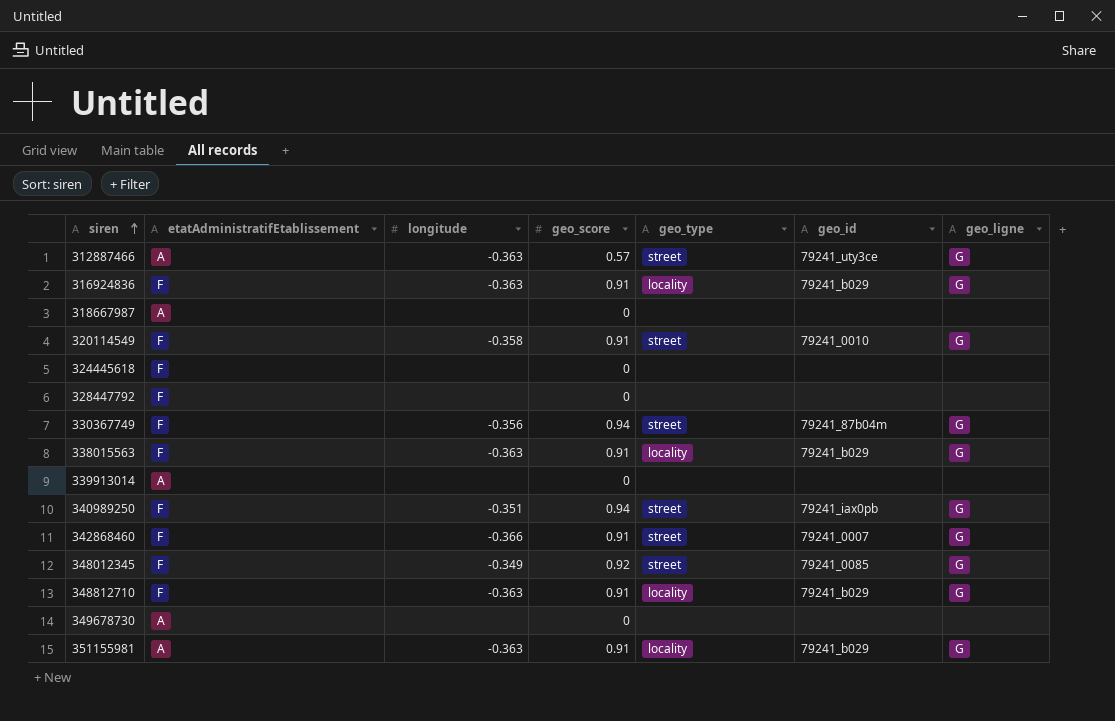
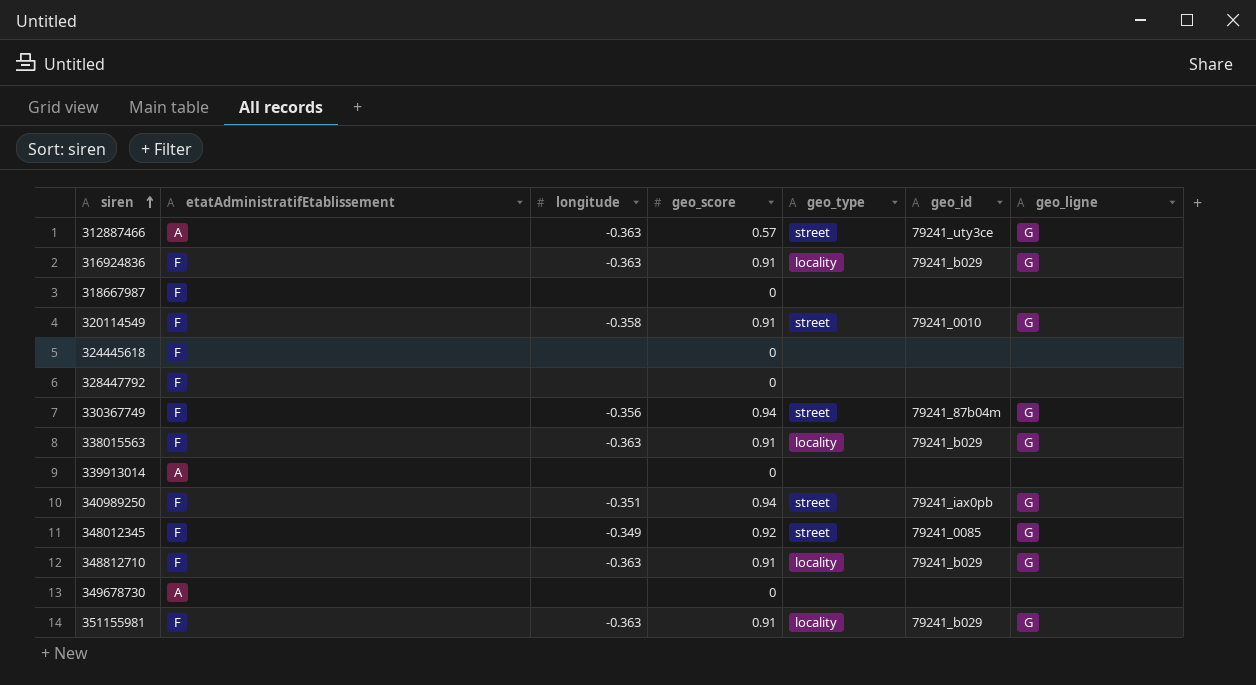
row 342868460: F | -0.366 | 0.91 | street | 79241_0007 | G -> none
318667987 | etatAdministratifEtablissement: A -> F
351155981 | etatAdministratifEtablissement: A -> F

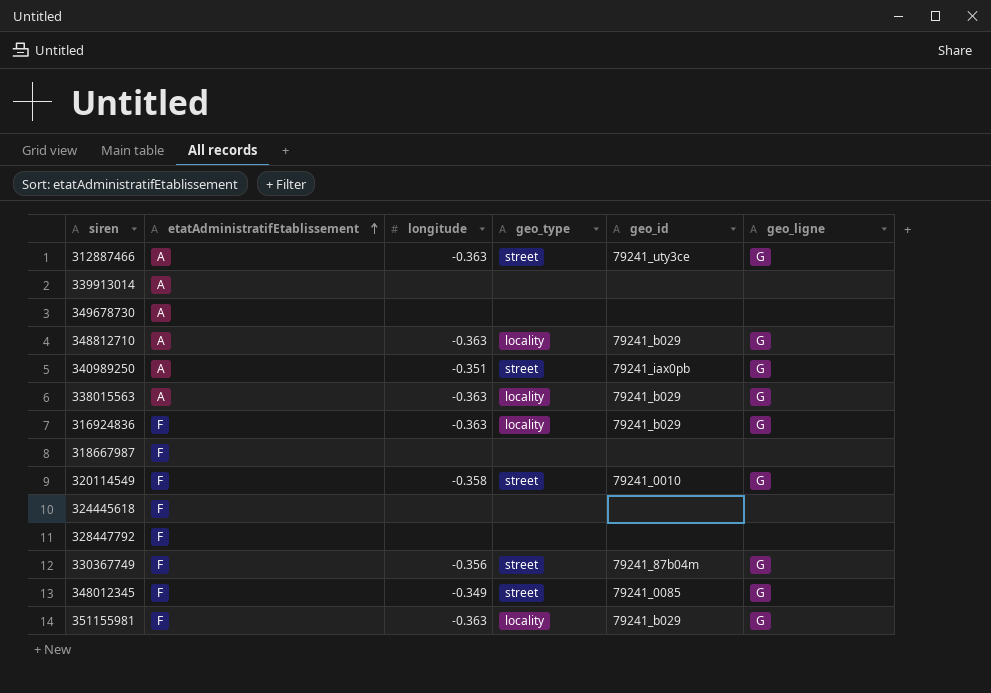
row order: siren ascending -> etatAdministratifEtablissement ascending
column geo_score | position: 4 -> none
348812710 | etatAdministratifEtablissement: F -> A
340989250 | etatAdministratifEtablissement: F -> A
338015563 | etatAdministratifEtablissement: F -> A

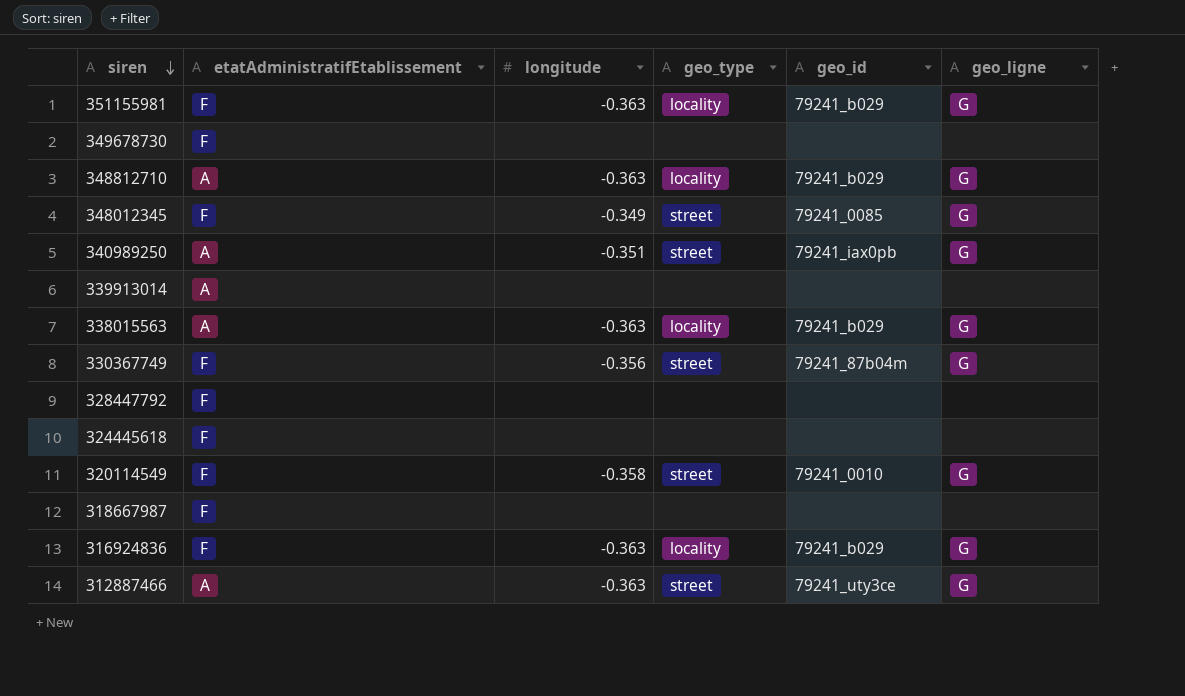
row order: etatAdministratifEtablissement ascending -> siren descending
349678730 | etatAdministratifEtablissement: A -> F

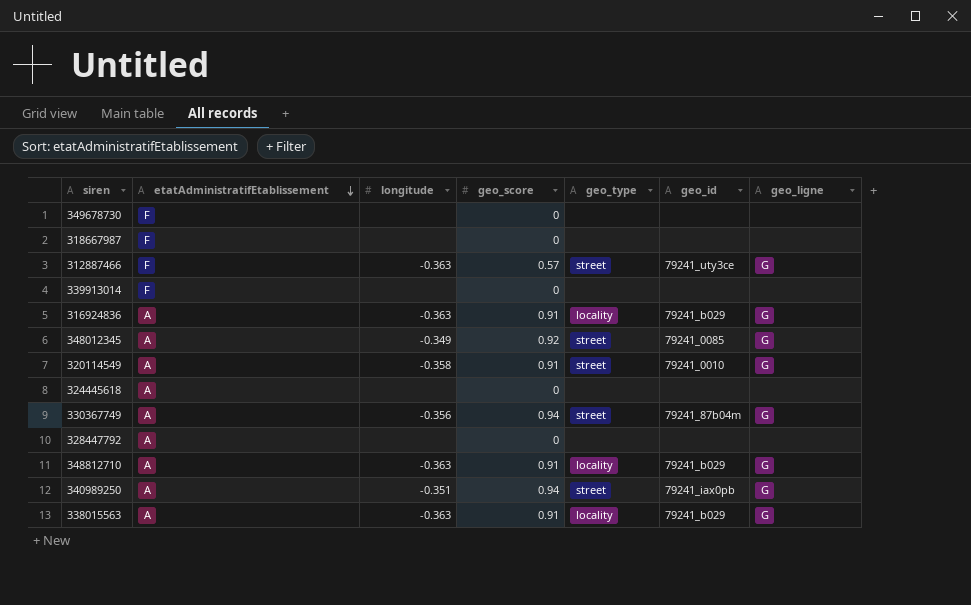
row order: siren descending -> etatAdministratifEtablissement descending
column geo_score | position: none -> 4
row 351155981: F | -0.363 | locality | 79241_b029 | G -> none
312887466 | etatAdministratifEtablissement: A -> F
339913014 | etatAdministratifEtablissement: A -> F
316924836 | etatAdministratifEtablissement: F -> A
348012345 | etatAdministratifEtablissement: F -> A
320114549 | etatAdministratifEtablissement: F -> A
324445618 | etatAdministratifEtablissement: F -> A
330367749 | etatAdministratifEtablissement: F -> A
328447792 | etatAdministratifEtablissement: F -> A

